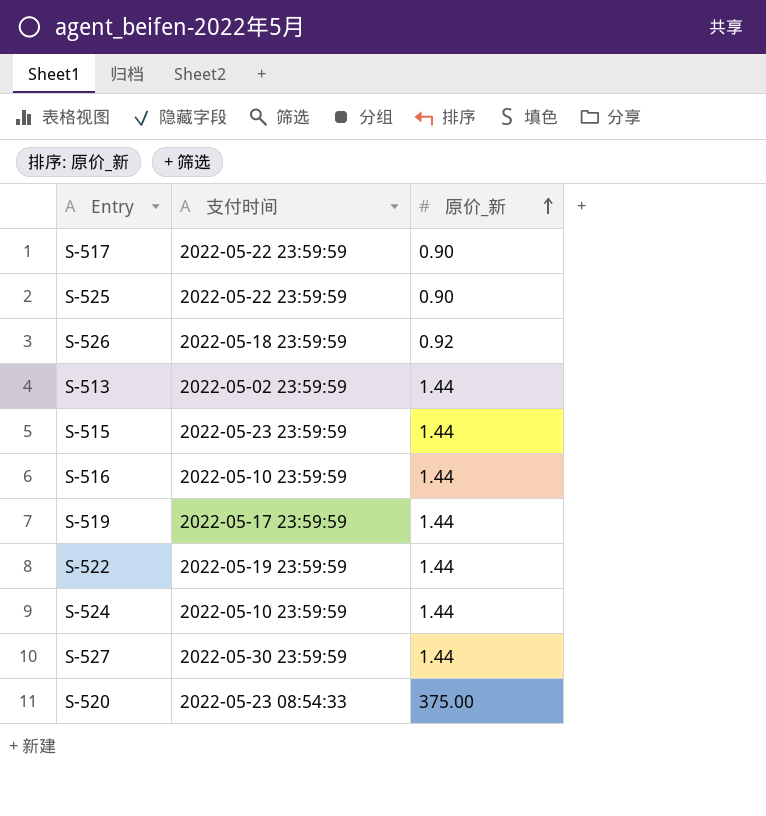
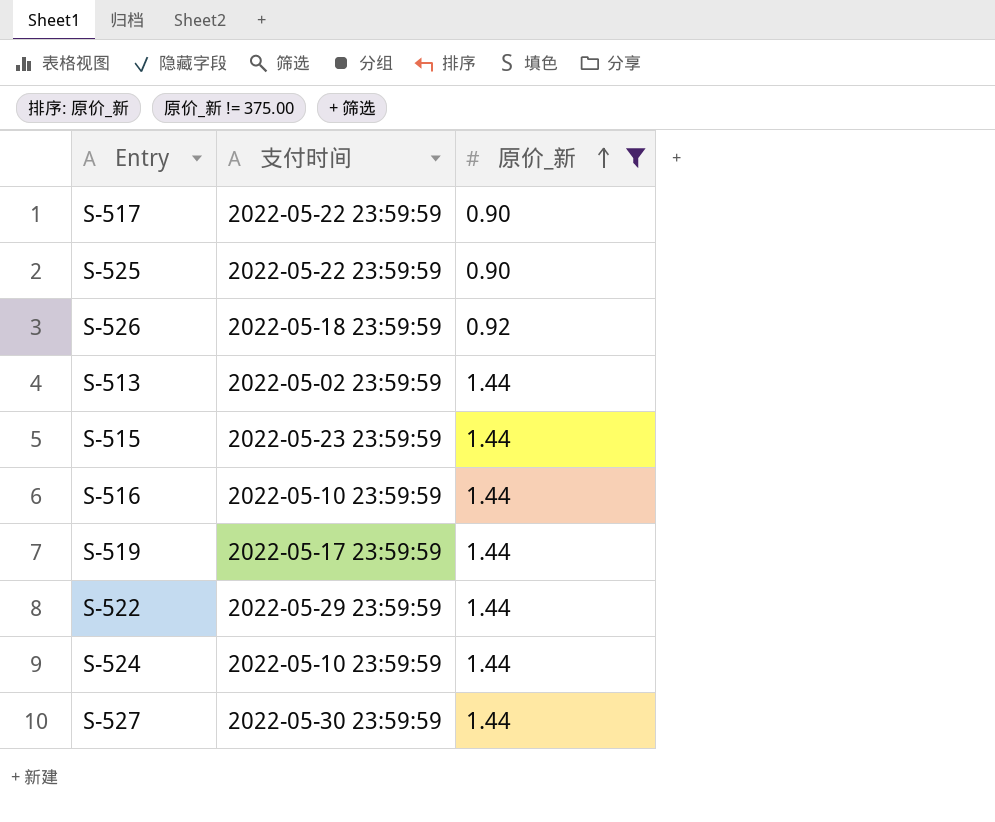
filter: none -> 原价_新 != 375.00
S-522 | 支付时间: 2022-05-19 23:59:59 -> 2022-05-29 23:59:59

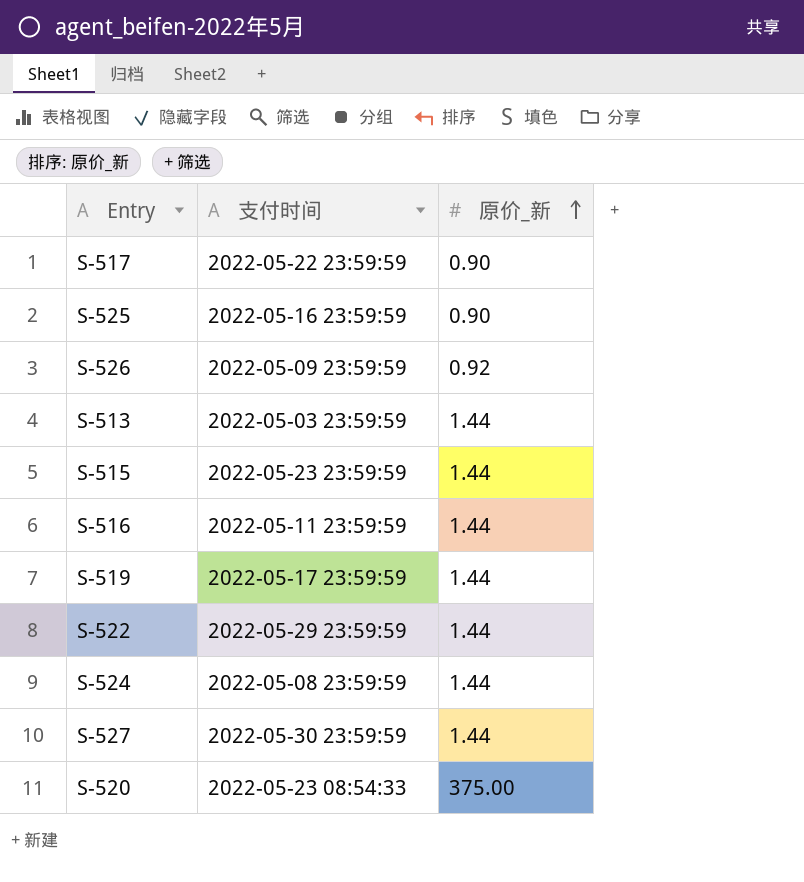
filter: 原价_新 != 375.00 -> none
S-525 | 支付时间: 2022-05-22 23:59:59 -> 2022-05-16 23:59:59
S-526 | 支付时间: 2022-05-18 23:59:59 -> 2022-05-09 23:59:59
S-513 | 支付时间: 2022-05-02 23:59:59 -> 2022-05-03 23:59:59
S-516 | 支付时间: 2022-05-10 23:59:59 -> 2022-05-11 23:59:59
S-524 | 支付时间: 2022-05-10 23:59:59 -> 2022-05-08 23:59:59

